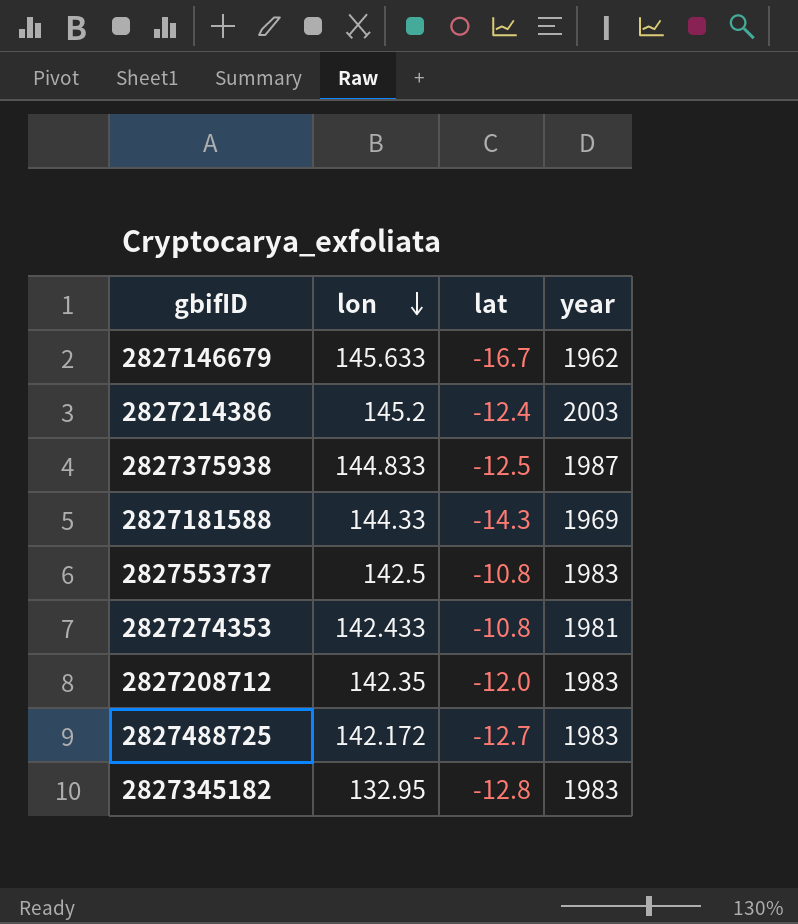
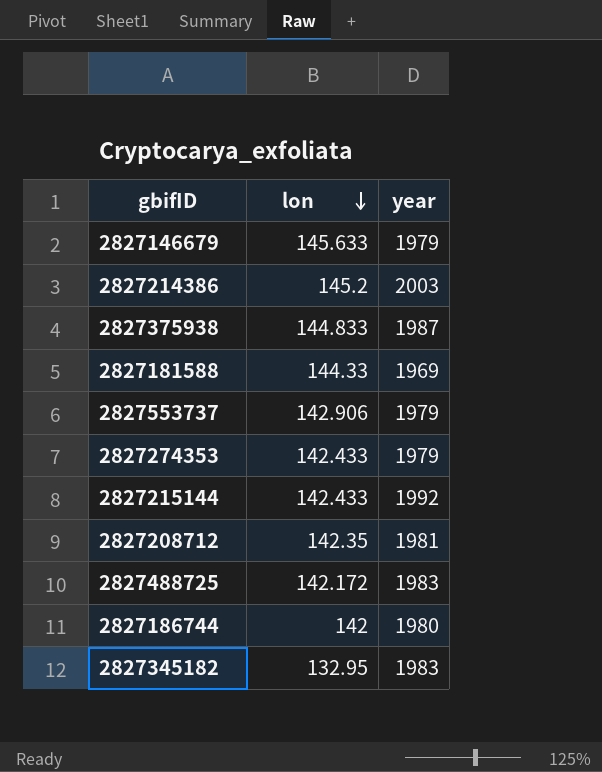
column lat | position: 3 -> none
2827146679 | year: 1962 -> 1979
2827553737 | lon: 142.5 -> 142.906
2827553737 | year: 1983 -> 1979
2827274353 | year: 1981 -> 1979
row 2827215144: none -> 142.433 | 1992
2827208712 | year: 1983 -> 1981
row 2827186744: none -> 142 | 1980

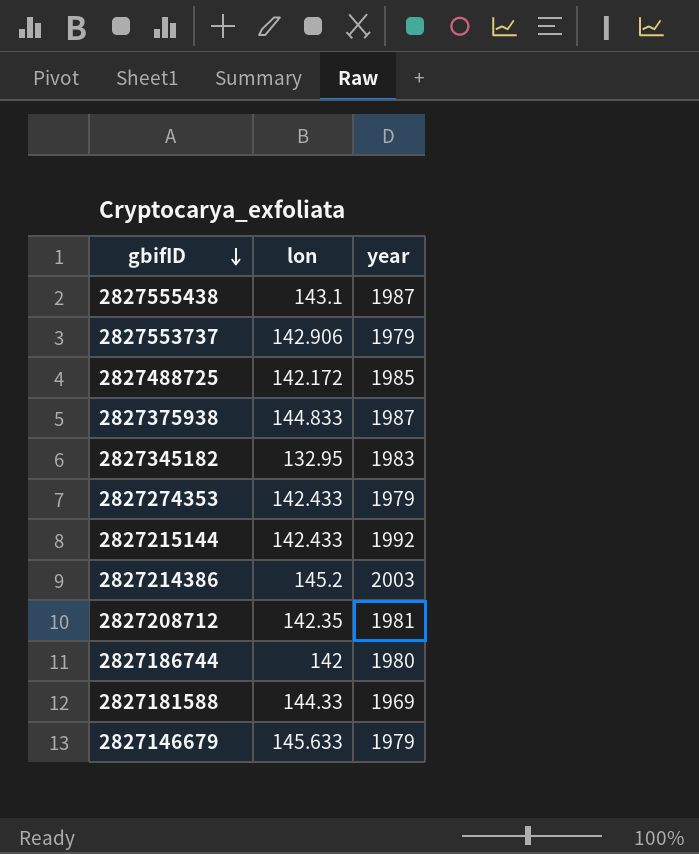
row order: lon descending -> gbifID descending
row 2827555438: none -> 143.1 | 1987
2827488725 | year: 1983 -> 1985

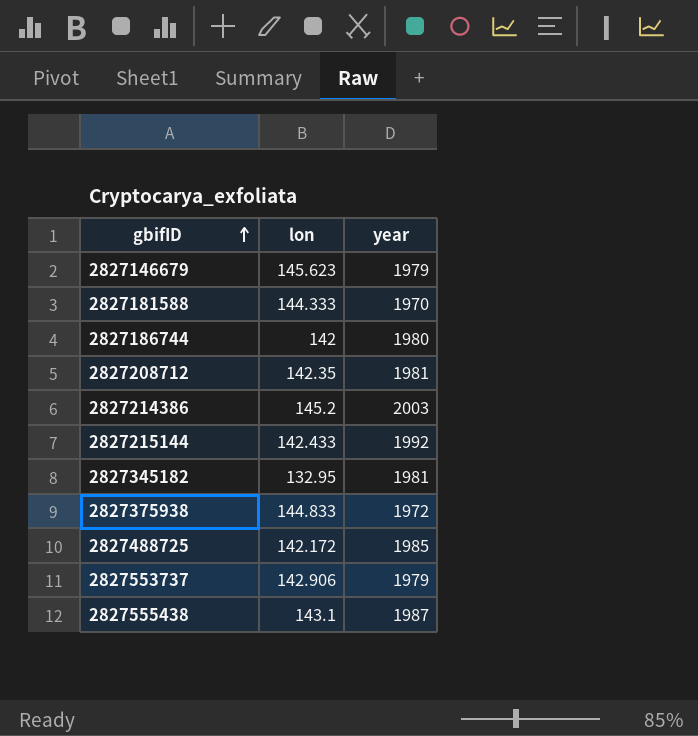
row order: gbifID descending -> gbifID ascending
row 2827274353: 142.433 | 1979 -> none
2827146679 | lon: 145.633 -> 145.623
2827181588 | lon: 144.33 -> 144.333
2827181588 | year: 1969 -> 1970
2827345182 | year: 1983 -> 1981
2827375938 | year: 1987 -> 1972

